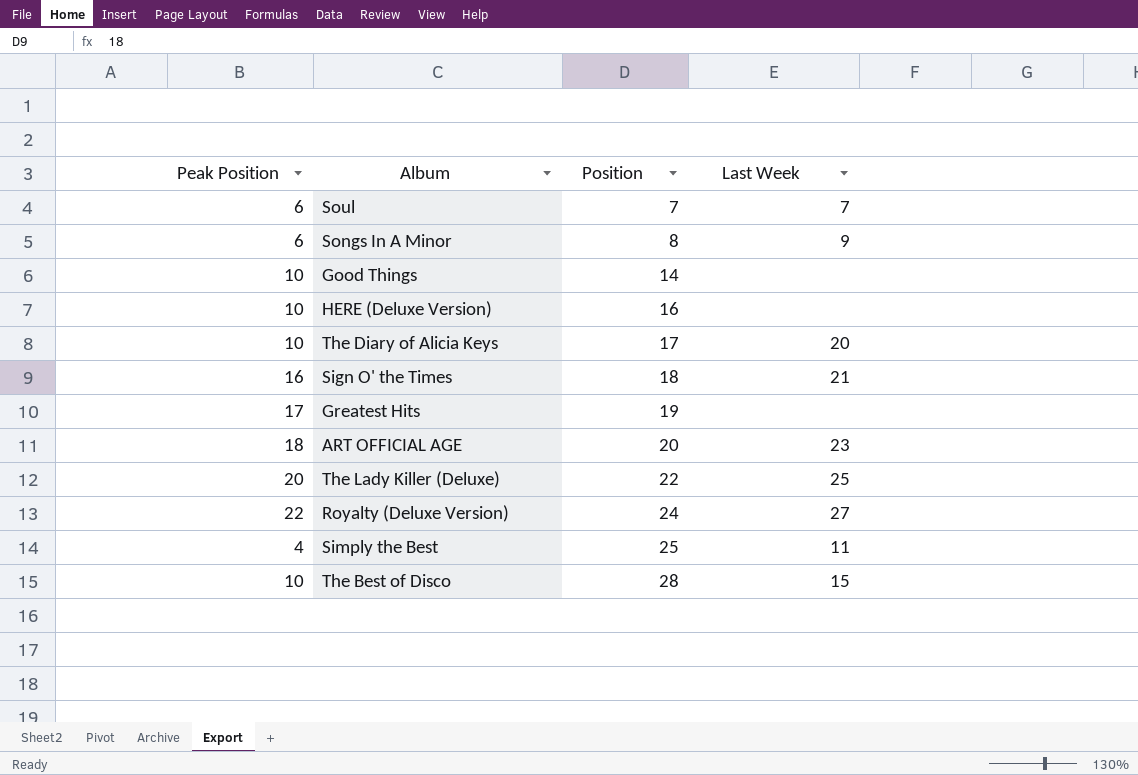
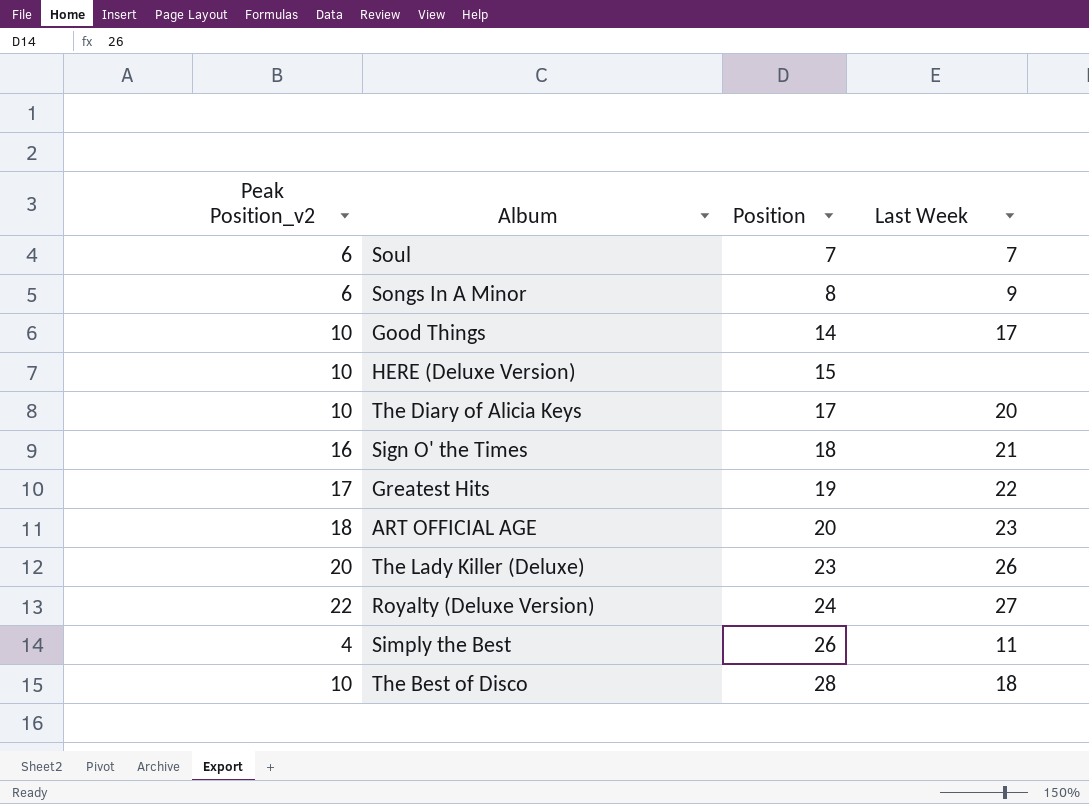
column name: Peak Position -> Peak Position_v2
Good Things | Last Week: none -> 17
HERE (Deluxe Version) | Position: 16 -> 15
Greatest Hits | Last Week: none -> 22
The Lady Killer (Deluxe) | Position: 22 -> 23
The Lady Killer (Deluxe) | Last Week: 25 -> 26
Simply the Best | Position: 25 -> 26
The Best of Disco | Last Week: 15 -> 18

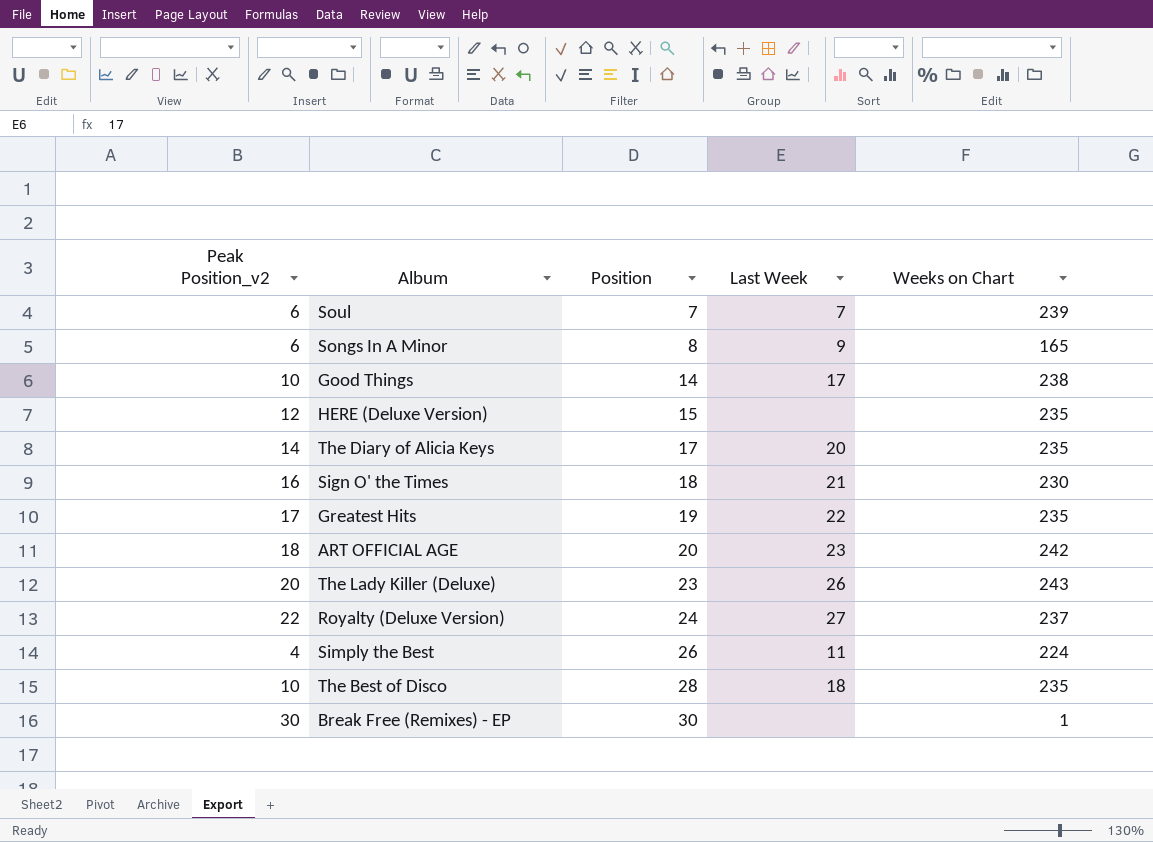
column Weeks on Chart | position: none -> 5
HERE (Deluxe Version) | Peak Position_v2: 10 -> 12
The Diary of Alicia Keys | Peak Position_v2: 10 -> 14
row Break Free (Remixes) - EP: none -> 30 | 30 | none | 1

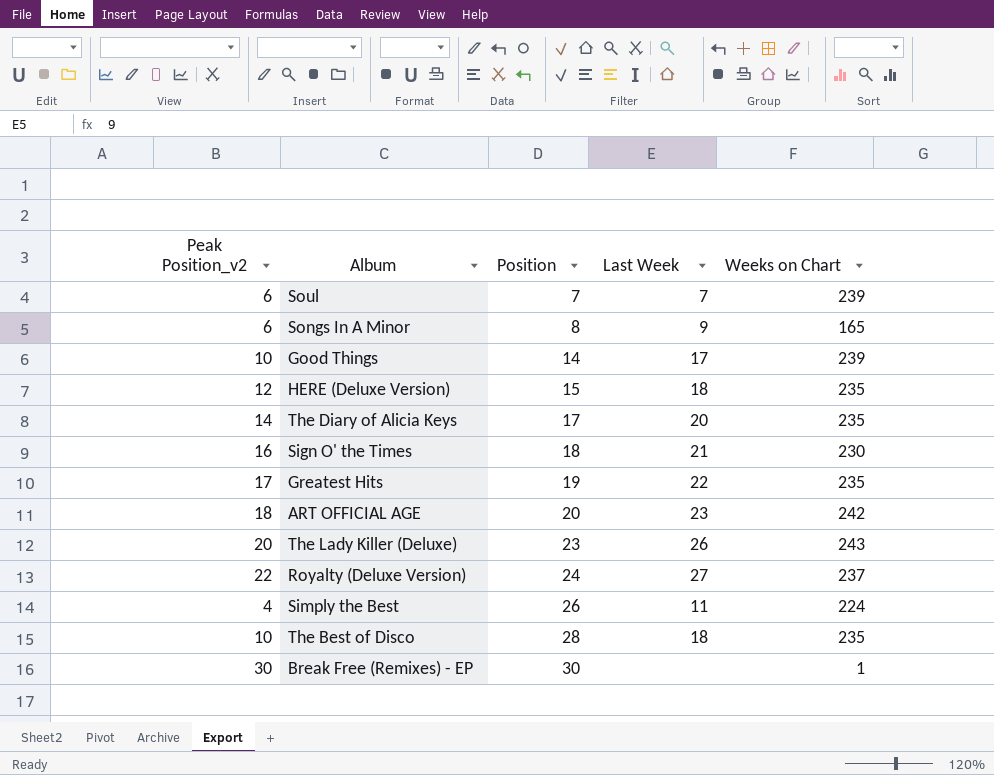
Good Things | Weeks on Chart: 238 -> 239
HERE (Deluxe Version) | Last Week: none -> 18

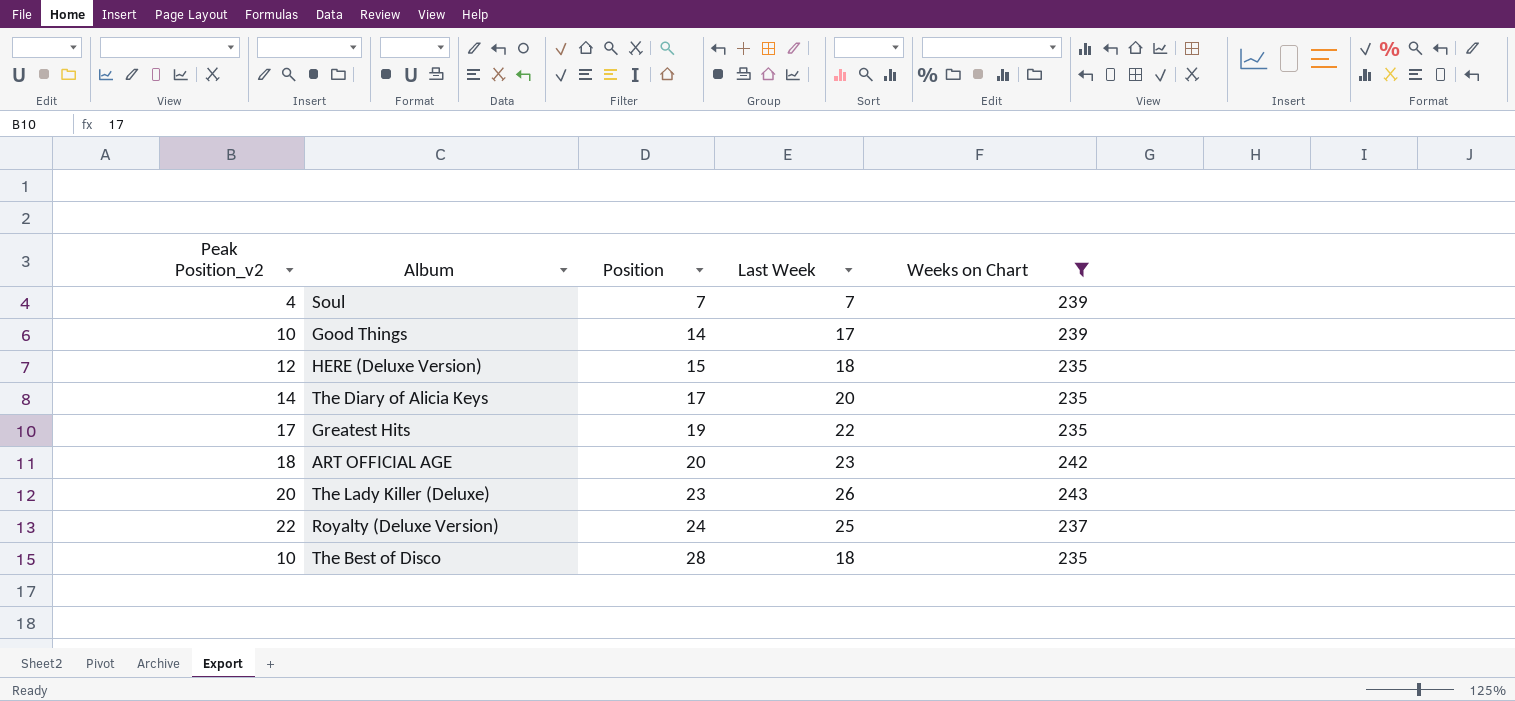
filter: none -> Weeks on Chart >= 235
Soul | Peak Position_v2: 6 -> 4
Royalty (Deluxe Version) | Last Week: 27 -> 25

